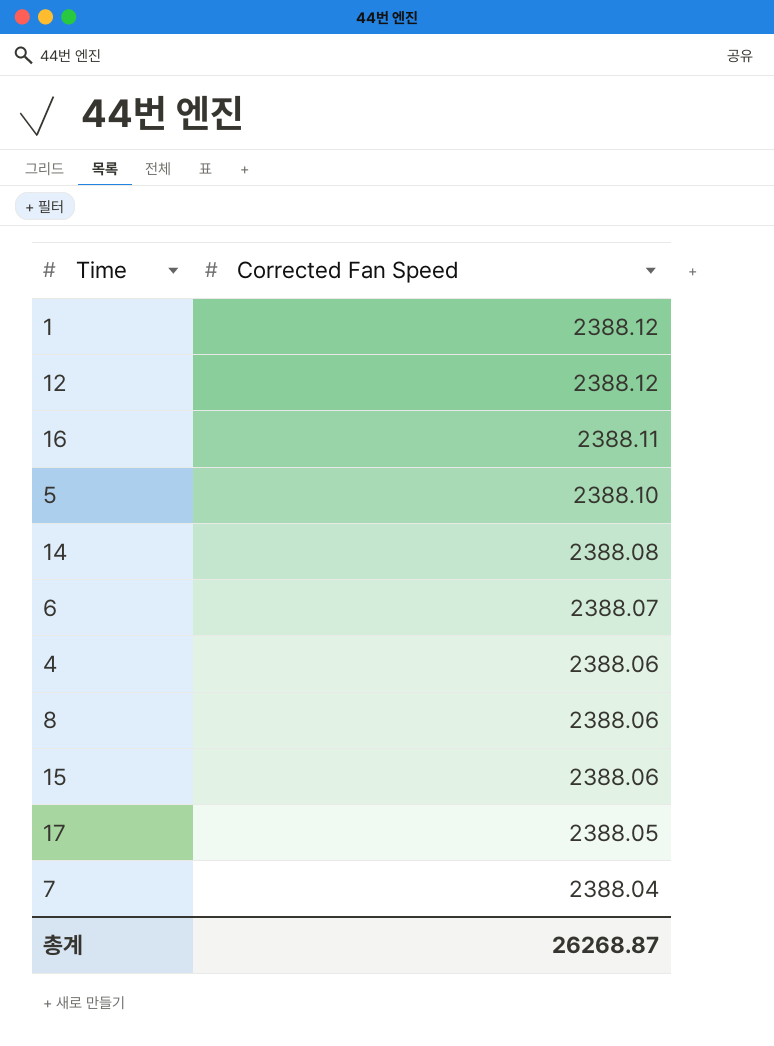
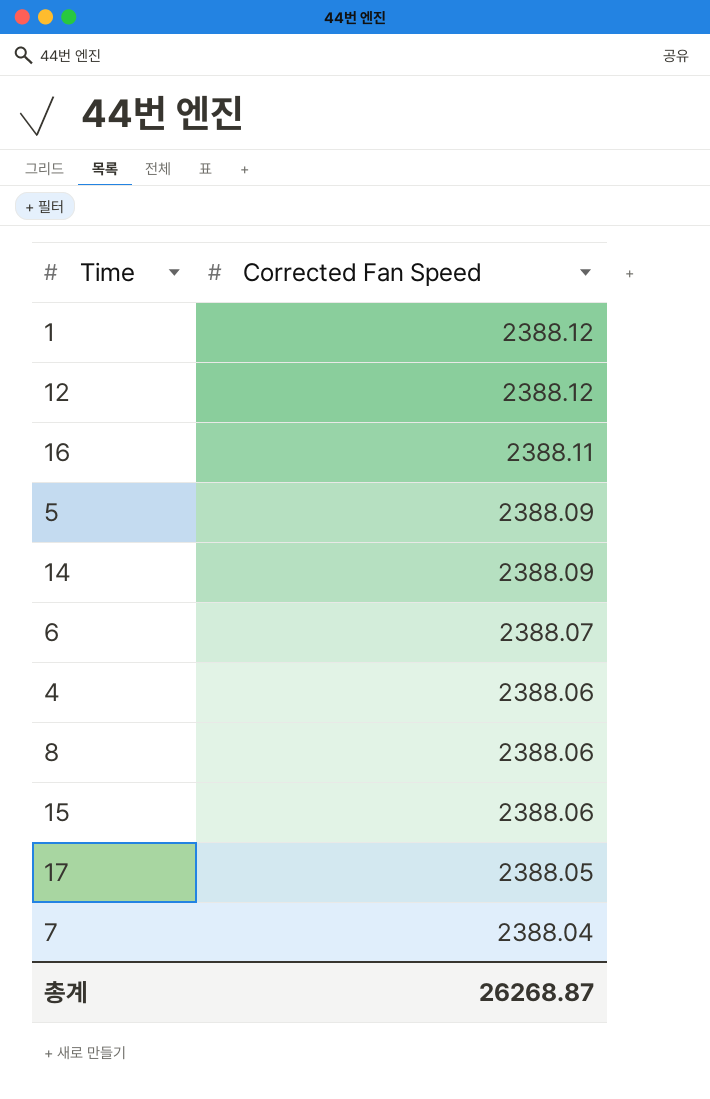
5 | Corrected Fan Speed: 2388.10 -> 2388.09
14 | Corrected Fan Speed: 2388.08 -> 2388.09

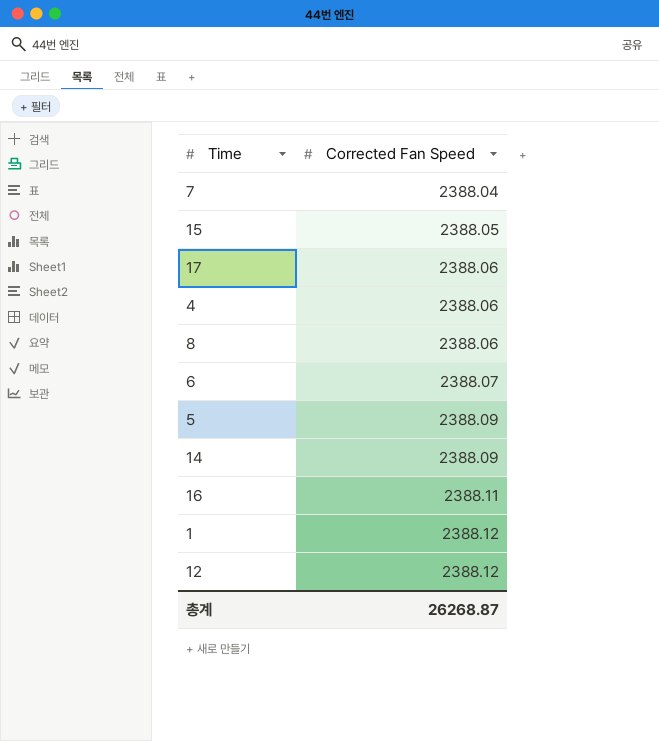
row order: Corrected Fan Speed descending -> Corrected Fan Speed ascending
15 | Corrected Fan Speed: 2388.06 -> 2388.05
17 | Corrected Fan Speed: 2388.05 -> 2388.06

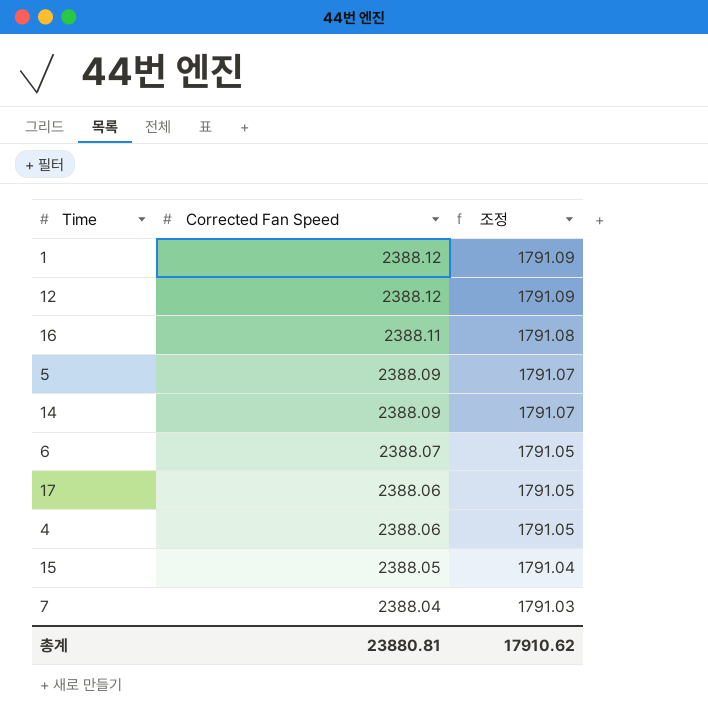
row order: Corrected Fan Speed ascending -> Corrected Fan Speed descending
column 조정 | formula: none -> [Corrected Fan Speed] * 0.75
row 8: 2388.06 -> none
총계 | Corrected Fan Speed: 26268.87 -> 23880.81

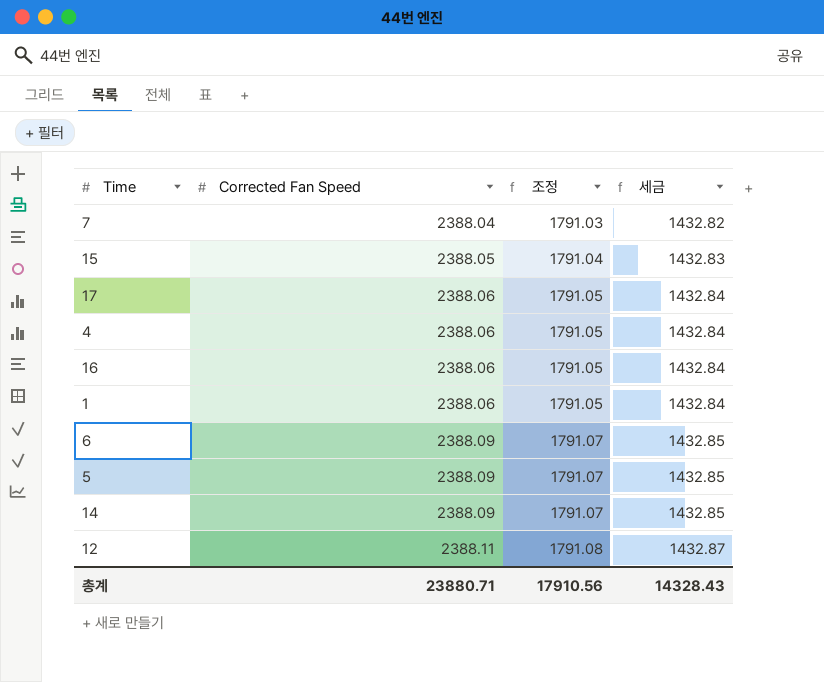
row order: Corrected Fan Speed descending -> Corrected Fan Speed ascending
column 세금 | formula: none -> [Corrected Fan Speed] * 0.6
16 | Corrected Fan Speed: 2388.11 -> 2388.06
16 | 조정: 1791.08 -> 1791.05
1 | Corrected Fan Speed: 2388.12 -> 2388.06
1 | 조정: 1791.09 -> 1791.05
6 | Corrected Fan Speed: 2388.07 -> 2388.09
6 | 조정: 1791.05 -> 1791.07
12 | Corrected Fan Speed: 2388.12 -> 2388.11
12 | 조정: 1791.09 -> 1791.08
총계 | Corrected Fan Speed: 23880.81 -> 23880.71
총계 | 조정: 17910.62 -> 17910.56

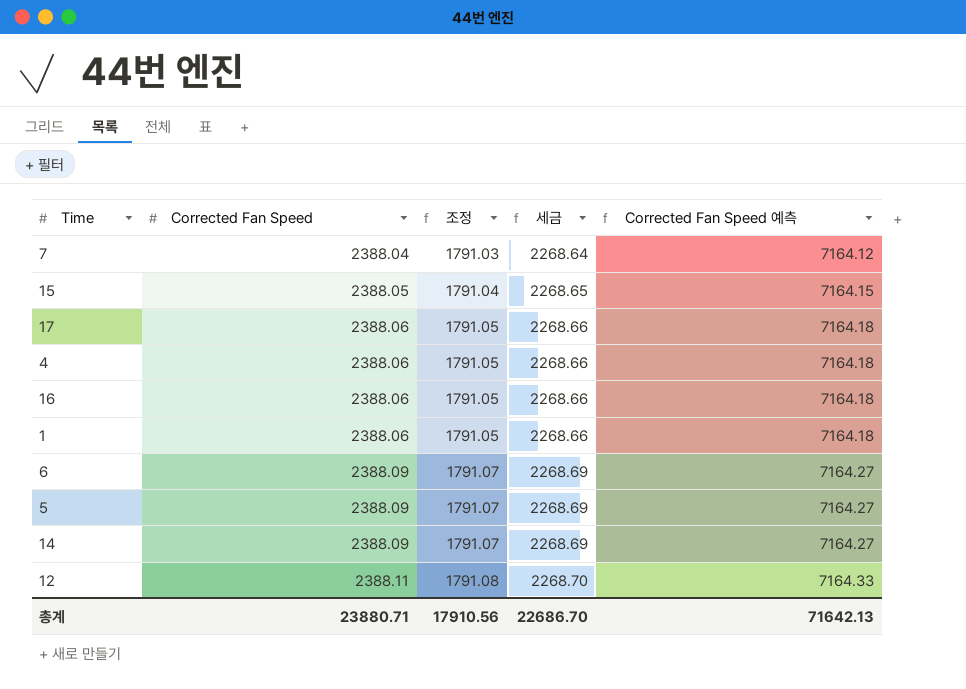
column 세금 | formula: [Corrected Fan Speed] * 0.6 -> [Corrected Fan Speed] * 0.95
column Corrected Fan Speed 예측 | formula: none -> [Corrected Fan Speed] * 3
총계 | 세금: 14328.43 -> 22686.70

